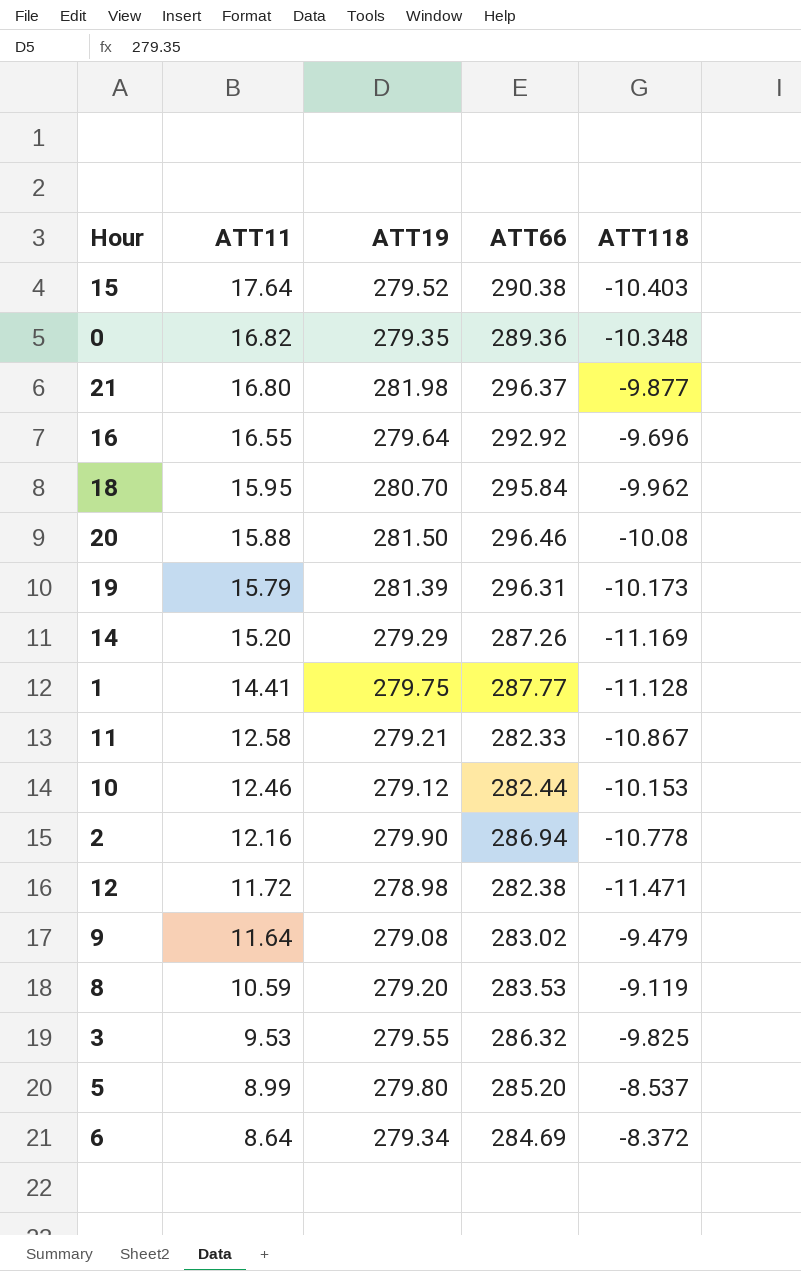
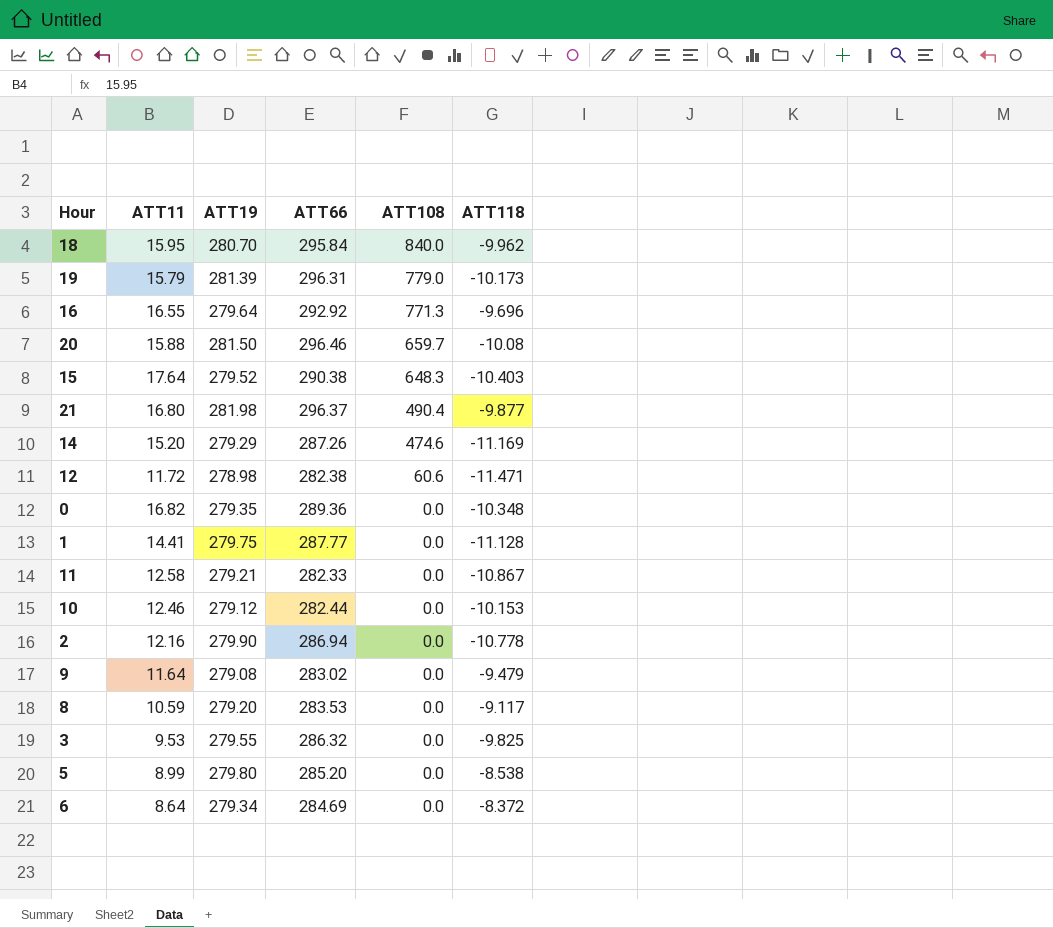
row order: ATT11 descending -> ATT108 descending
column ATT108 | position: none -> 5
8 | ATT118: -9.119 -> -9.117
5 | ATT118: -8.537 -> -8.538

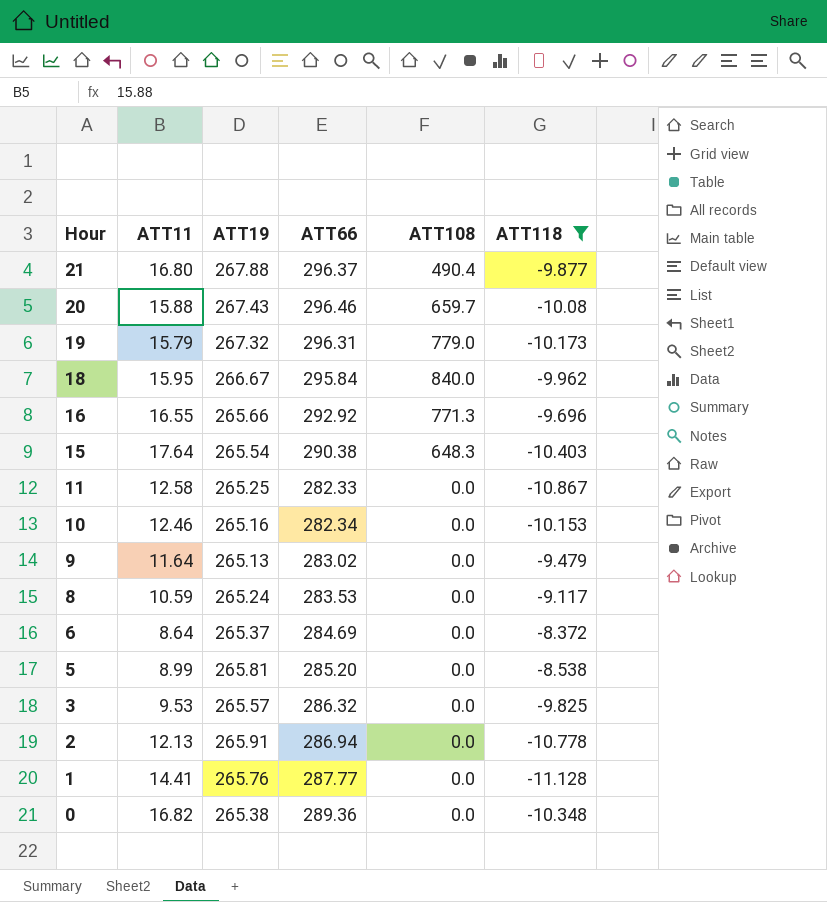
filter: none -> ATT118 >= -11.128
row order: ATT108 descending -> Hour descending
21 | ATT19: 281.98 -> 267.88
20 | ATT19: 281.50 -> 267.43
19 | ATT19: 281.39 -> 267.32
18 | ATT19: 280.70 -> 266.67
16 | ATT19: 279.64 -> 265.66
15 | ATT19: 279.52 -> 265.54
11 | ATT19: 279.21 -> 265.25
10 | ATT19: 279.12 -> 265.16
10 | ATT66: 282.44 -> 282.34
9 | ATT19: 279.08 -> 265.13
8 | ATT19: 279.20 -> 265.24
6 | ATT19: 279.34 -> 265.37
5 | ATT19: 279.80 -> 265.81
3 | ATT19: 279.55 -> 265.57
2 | ATT11: 12.16 -> 12.13
2 | ATT19: 279.90 -> 265.91
1 | ATT19: 279.75 -> 265.76
0 | ATT19: 279.35 -> 265.38

